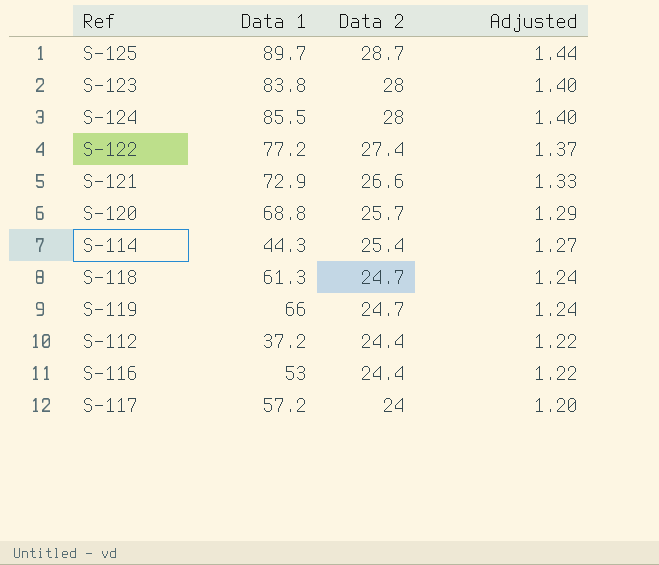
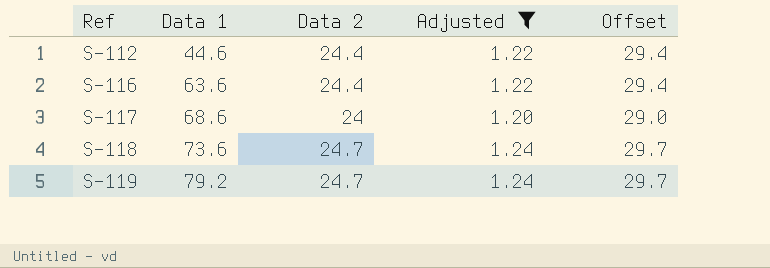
filter: none -> Adjusted <= 1.24
row order: Data 2 descending -> Ref ascending
column Offset | formula: none -> [Data 2] + 5
S-112 | Data 1: 37.2 -> 44.6
S-116 | Data 1: 53 -> 63.6
S-117 | Data 1: 57.2 -> 68.6
S-118 | Data 1: 61.3 -> 73.6
S-119 | Data 1: 66 -> 79.2

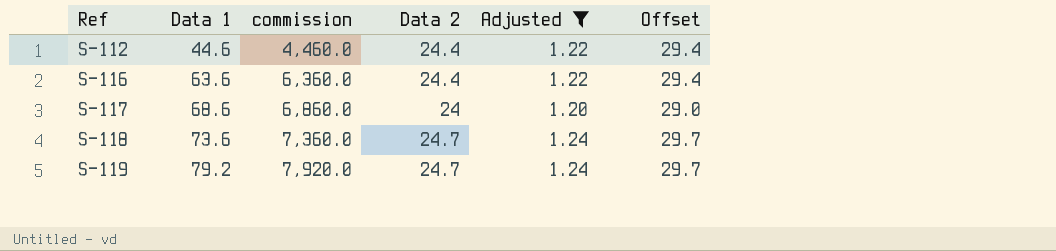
column commission | formula: none -> [Data 1] * 100

